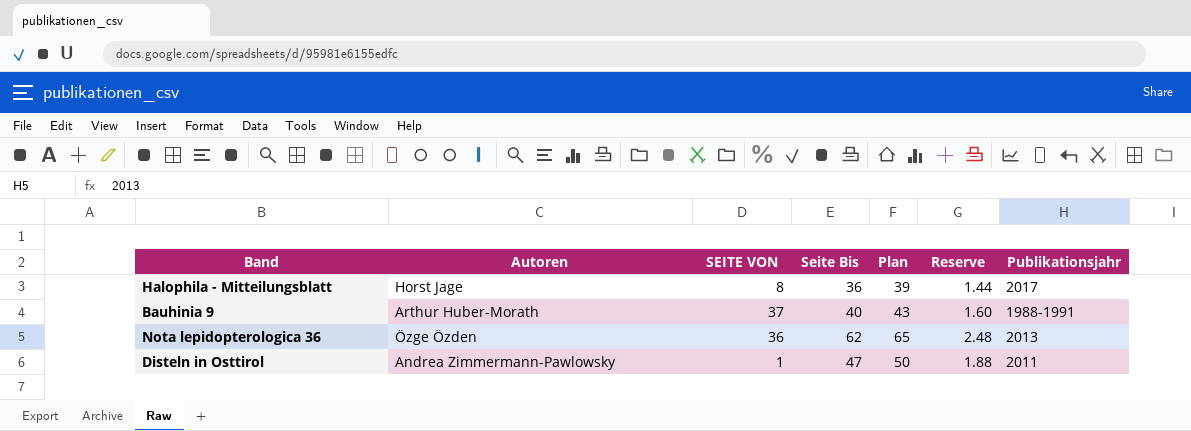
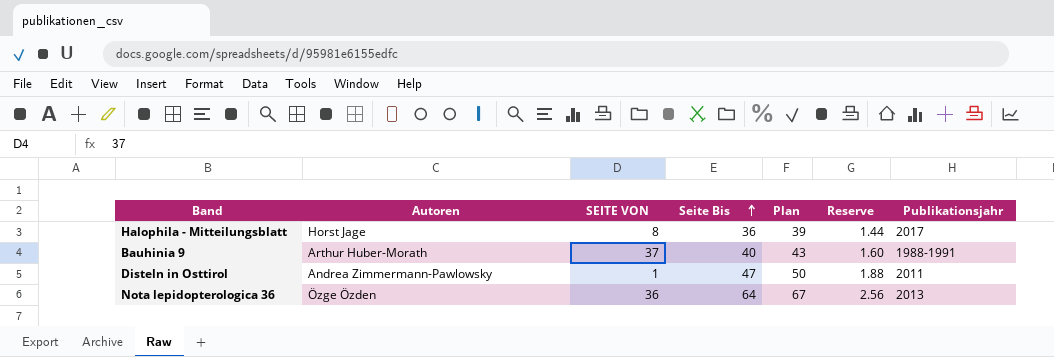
row order: none -> Seite Bis ascending
Nota lepidopterologica 36 | Seite Bis: 62 -> 64
Nota lepidopterologica 36 | Plan: 65 -> 67
Nota lepidopterologica 36 | Reserve: 2.48 -> 2.56

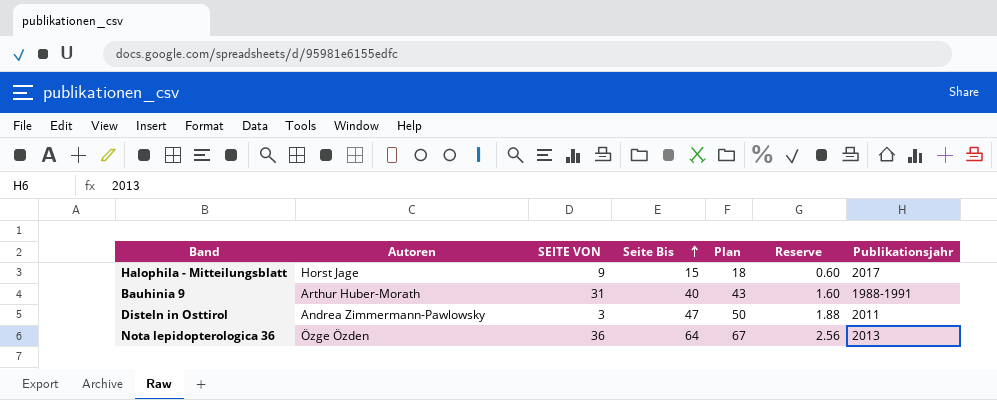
Halophila - Mitteilungsblatt | SEITE VON: 8 -> 9
Halophila - Mitteilungsblatt | Seite Bis: 36 -> 15
Halophila - Mitteilungsblatt | Plan: 39 -> 18
Halophila - Mitteilungsblatt | Reserve: 1.44 -> 0.60
Bauhinia 9 | SEITE VON: 37 -> 31
Disteln in Osttirol | SEITE VON: 1 -> 3

